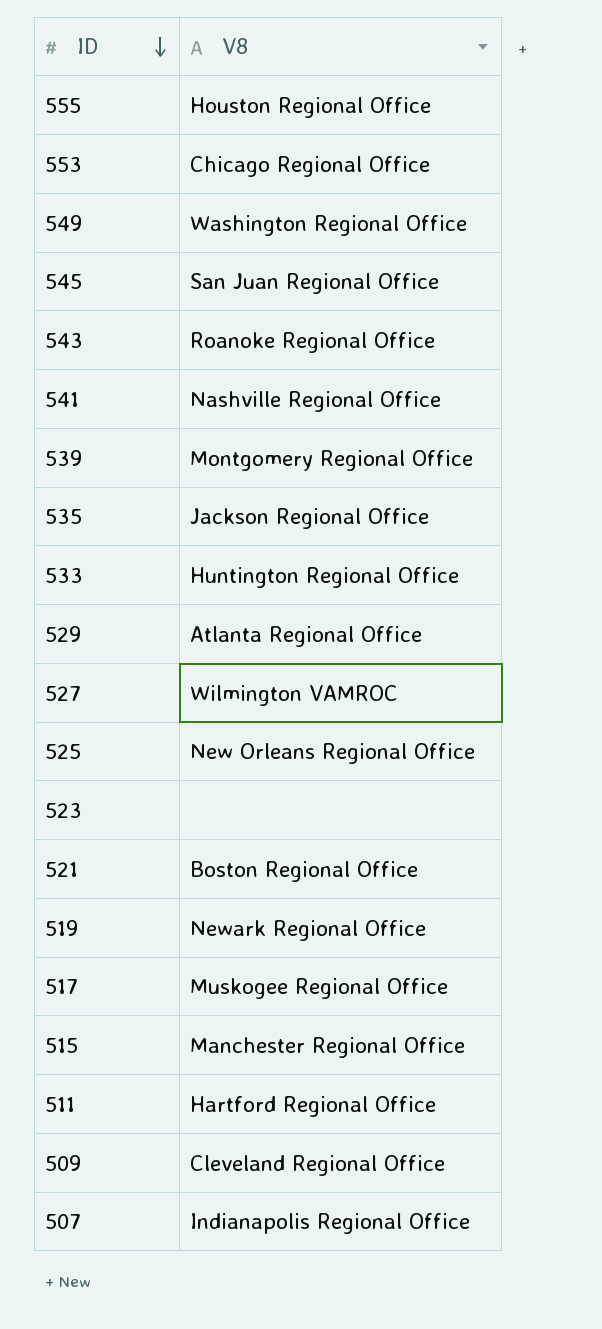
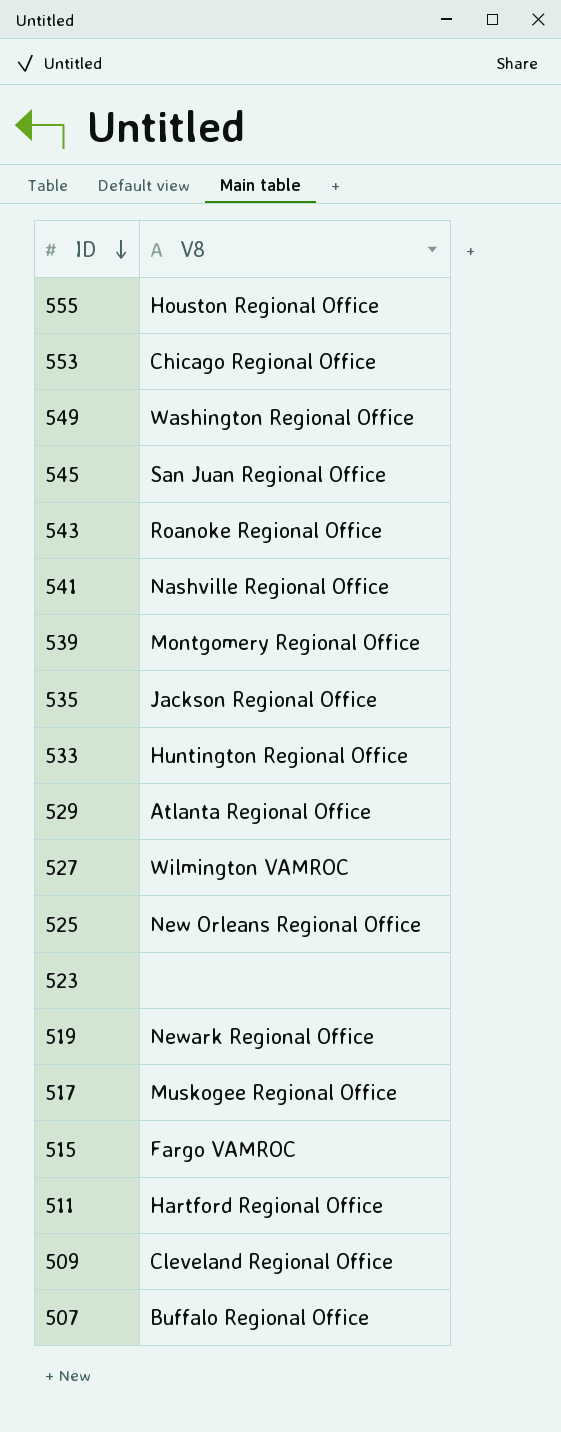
row 521: Boston Regional Office -> none
515 | V8: Manchester Regional Office -> Fargo VAMROC
507 | V8: Indianapolis Regional Office -> Buffalo Regional Office

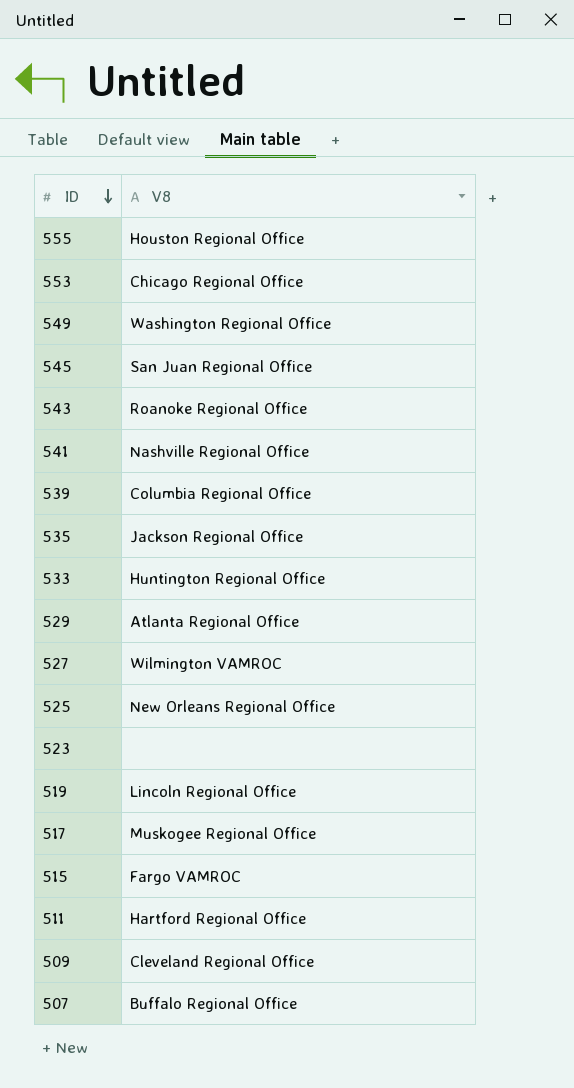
539 | V8: Montgomery Regional Office -> Columbia Regional Office
519 | V8: Newark Regional Office -> Lincoln Regional Office

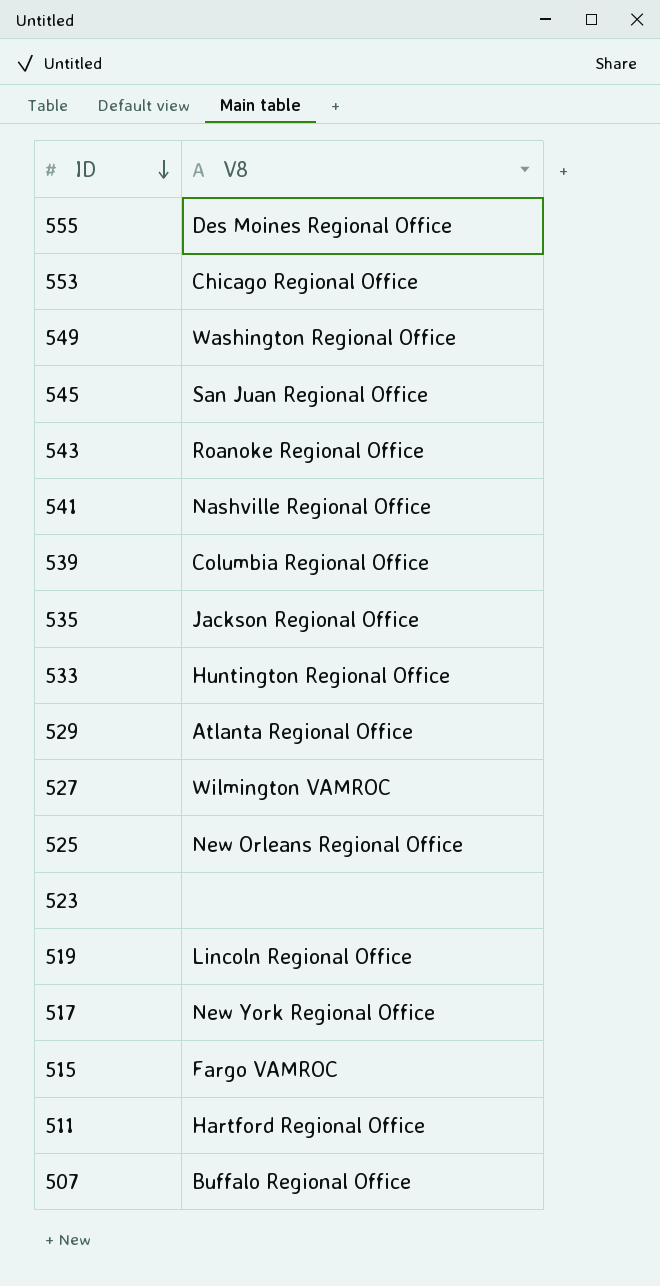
row 509: Cleveland Regional Office -> none
555 | V8: Houston Regional Office -> Des Moines Regional Office
517 | V8: Muskogee Regional Office -> New York Regional Office

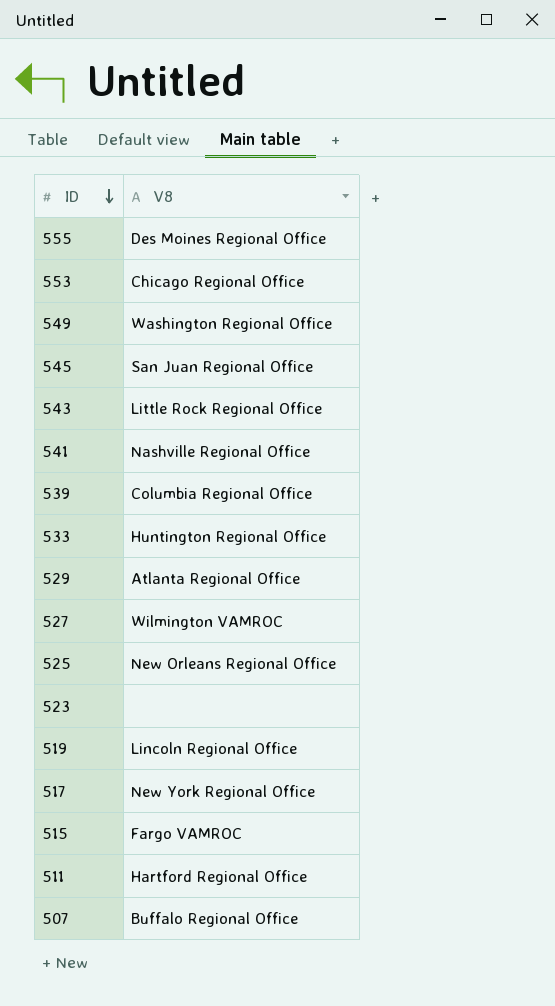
row 535: Jackson Regional Office -> none
543 | V8: Roanoke Regional Office -> Little Rock Regional Office

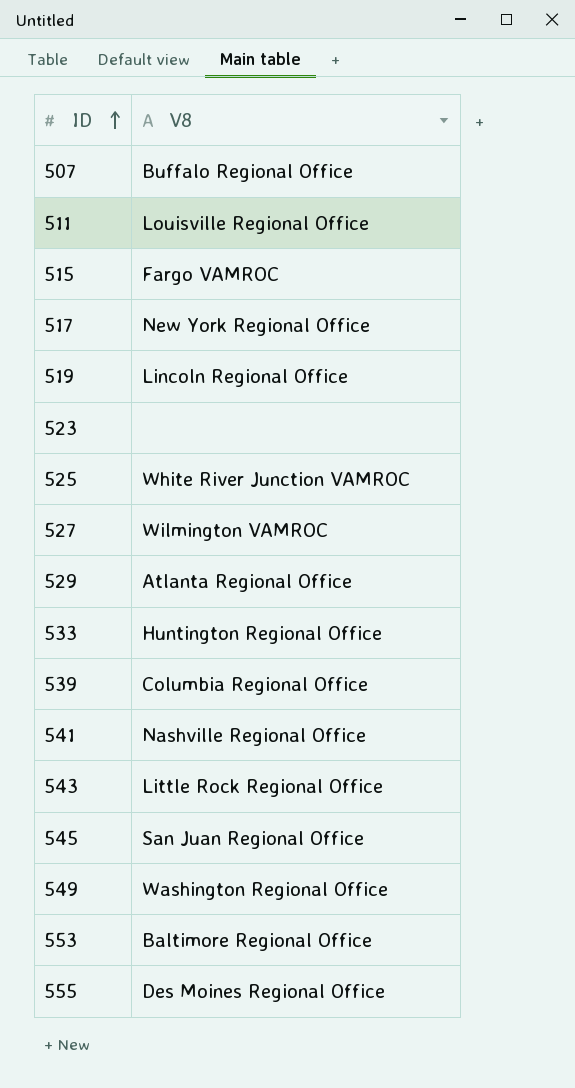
row order: ID descending -> ID ascending
511 | V8: Hartford Regional Office -> Louisville Regional Office
525 | V8: New Orleans Regional Office -> White River Junction VAMROC
553 | V8: Chicago Regional Office -> Baltimore Regional Office

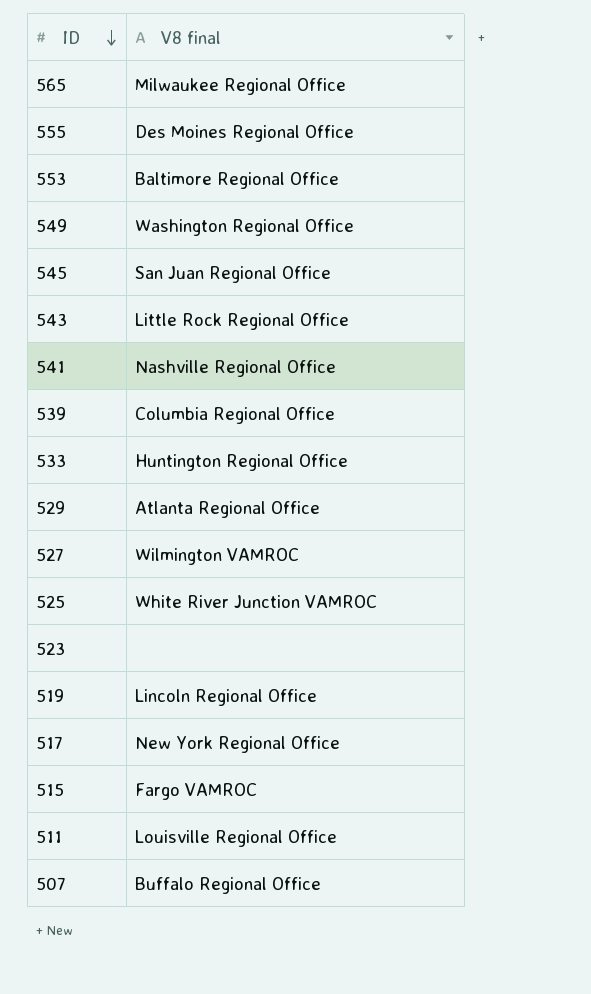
row order: ID ascending -> ID descending
column name: V8 -> V8 final
row 565: none -> Milwaukee Regional Office

